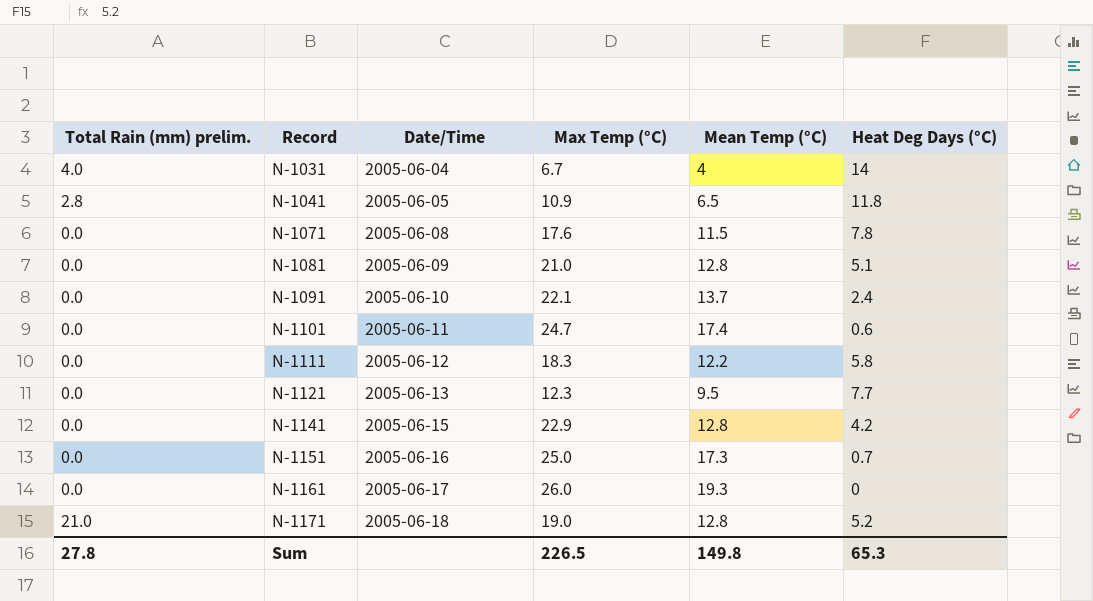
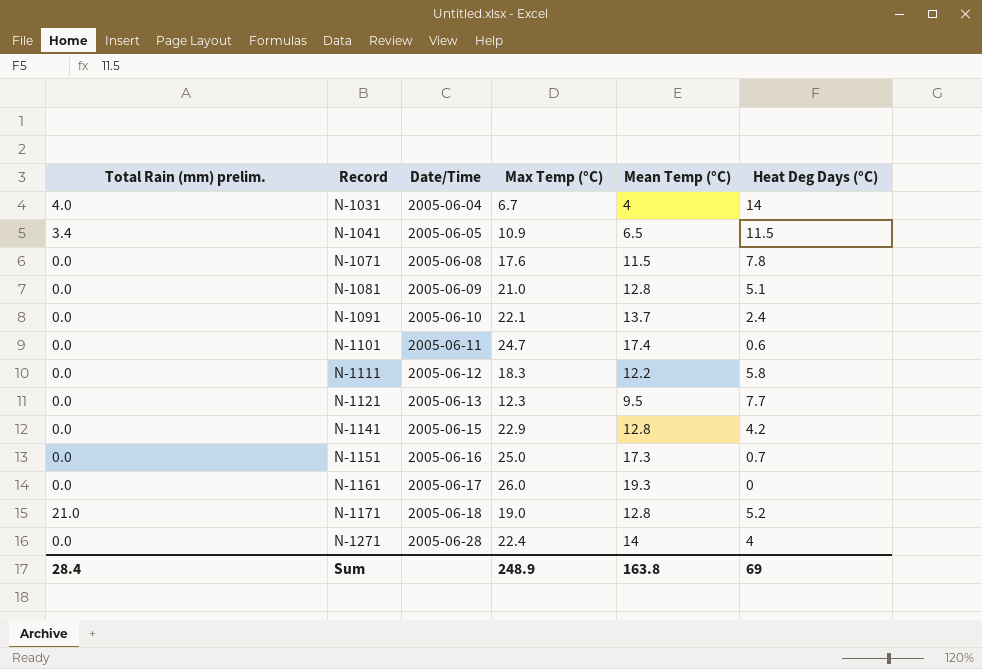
N-1041 | Total Rain (mm) prelim.: 2.8 -> 3.4
N-1041 | Heat Deg Days (°C): 11.8 -> 11.5
row N-1271: none -> 0.0 | 2005-06-28 | 22.4 | 14 | 4
Sum | Total Rain (mm) prelim.: 27.8 -> 28.4
Sum | Max Temp (°C): 226.5 -> 248.9
Sum | Mean Temp (°C): 149.8 -> 163.8
Sum | Heat Deg Days (°C): 65.3 -> 69

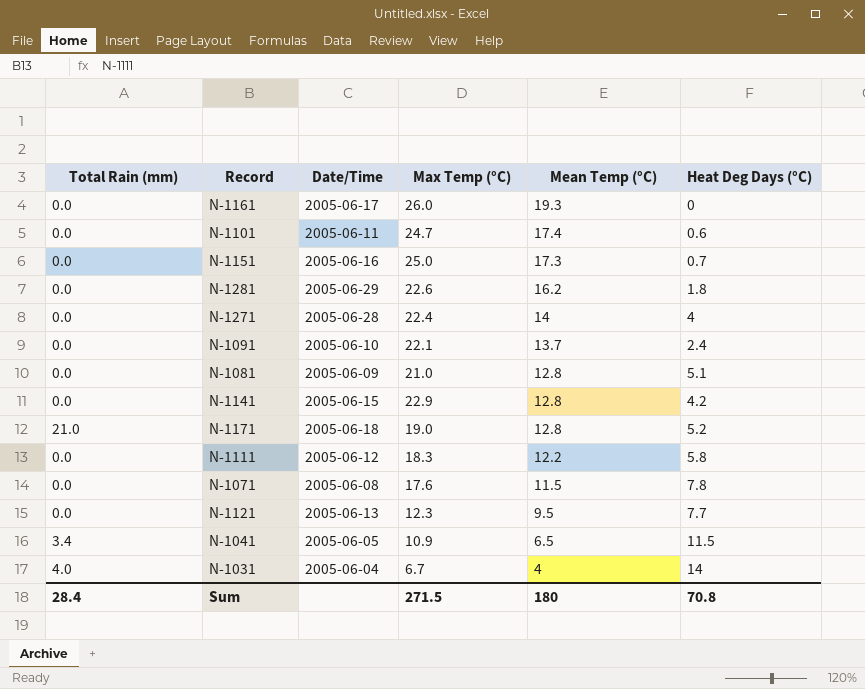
row order: Record ascending -> Mean Temp (°C) descending
column name: Total Rain (mm) prelim. -> Total Rain (mm)
row N-1281: none -> 0.0 | 2005-06-29 | 22.6 | 16.2 | 1.8
Sum | Max Temp (°C): 248.9 -> 271.5
Sum | Mean Temp (°C): 163.8 -> 180
Sum | Heat Deg Days (°C): 69 -> 70.8

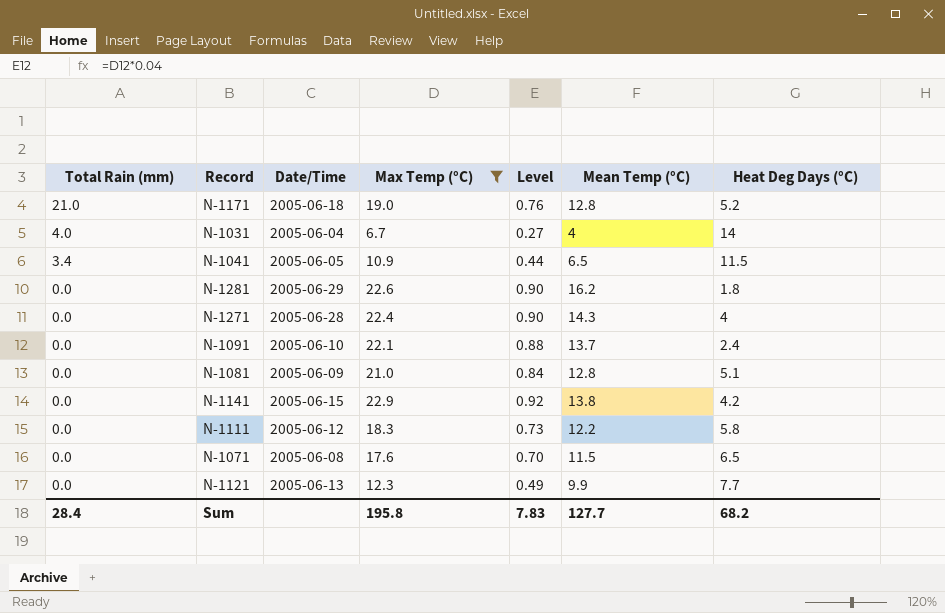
filter: none -> Max Temp (°C) <= 22.9
row order: Mean Temp (°C) descending -> Total Rain (mm) descending
column Level | formula: none -> [Max Temp (°C)] * 0.04
N-1271 | Mean Temp (°C): 14 -> 14.3
N-1141 | Mean Temp (°C): 12.8 -> 13.8
N-1071 | Heat Deg Days (°C): 7.8 -> 6.5
N-1121 | Mean Temp (°C): 9.5 -> 9.9
Sum | Max Temp (°C): 271.5 -> 195.8
Sum | Mean Temp (°C): 180 -> 127.7
Sum | Heat Deg Days (°C): 70.8 -> 68.2

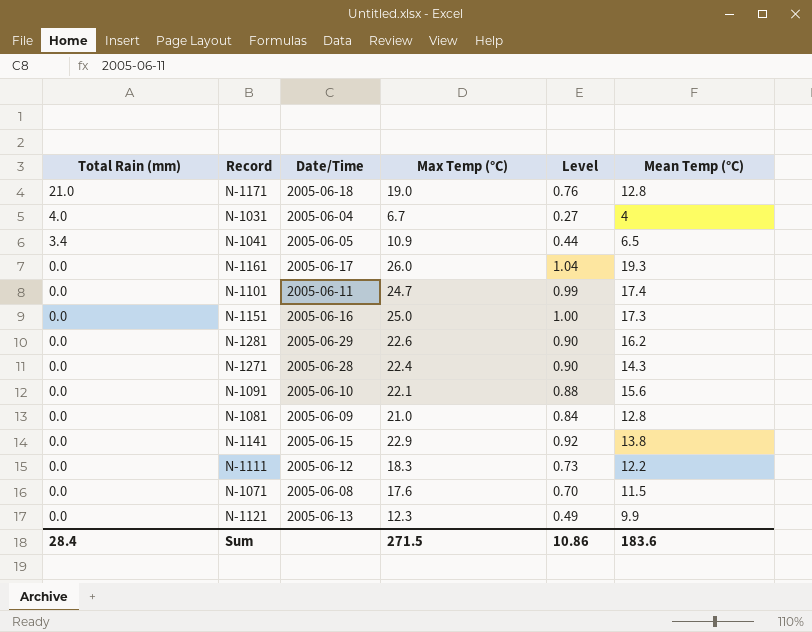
filter: Max Temp (°C) <= 22.9 -> none
column Heat Deg Days (°C) | position: 7 -> none
N-1091 | Mean Temp (°C): 13.7 -> 15.6
Sum | Max Temp (°C): 195.8 -> 271.5
Sum | Level: 7.83 -> 10.86
Sum | Mean Temp (°C): 127.7 -> 183.6

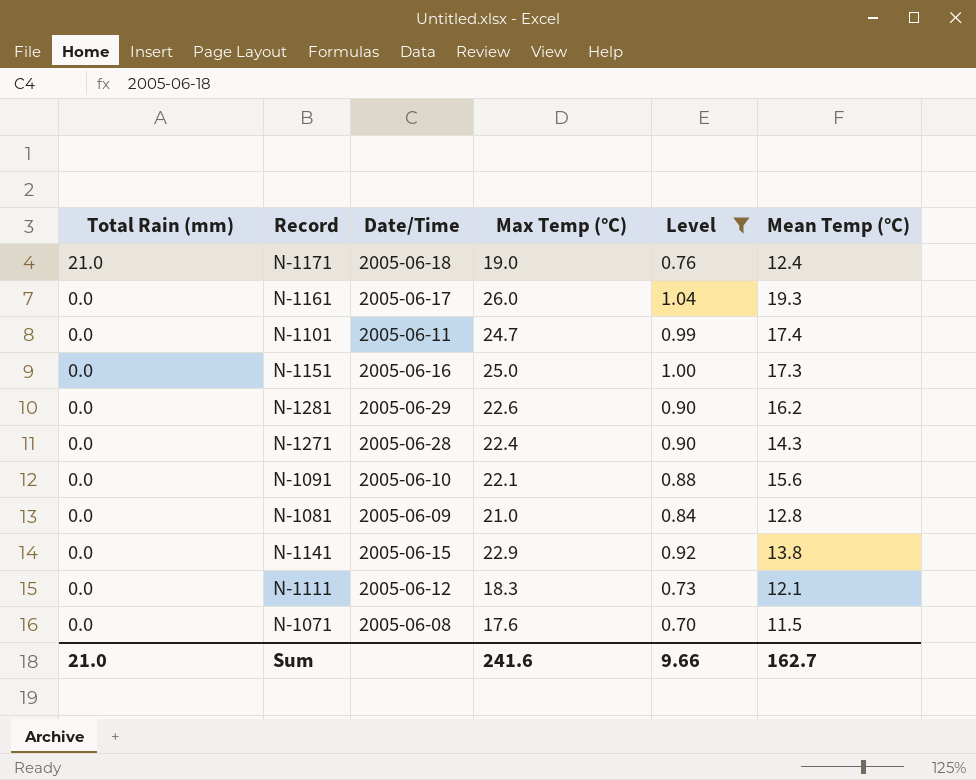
filter: none -> Level >= 0.70
N-1171 | Mean Temp (°C): 12.8 -> 12.4
N-1111 | Mean Temp (°C): 12.2 -> 12.1
Sum | Total Rain (mm): 28.4 -> 21.0
Sum | Max Temp (°C): 271.5 -> 241.6
Sum | Level: 10.86 -> 9.66
Sum | Mean Temp (°C): 183.6 -> 162.7

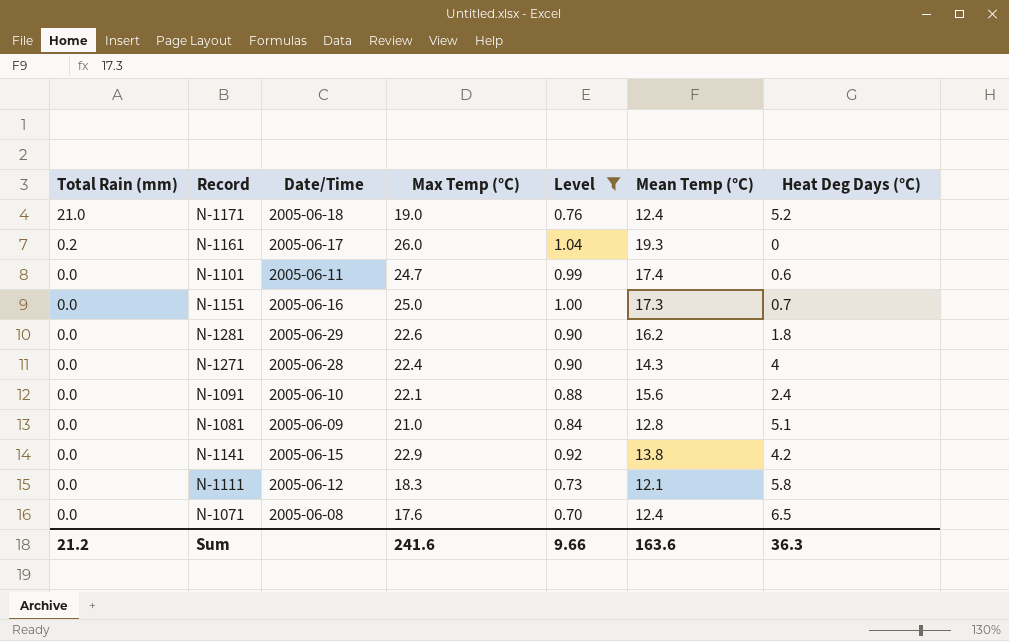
column Heat Deg Days (°C) | position: none -> 7
N-1161 | Total Rain (mm): 0.0 -> 0.2
N-1071 | Mean Temp (°C): 11.5 -> 12.4
Sum | Total Rain (mm): 21.0 -> 21.2
Sum | Mean Temp (°C): 162.7 -> 163.6

